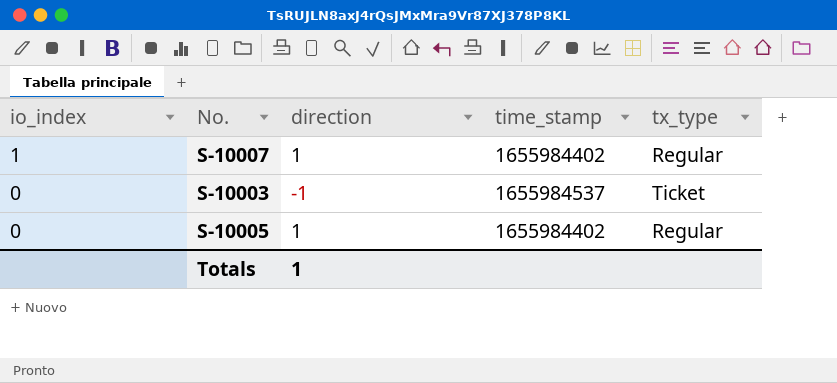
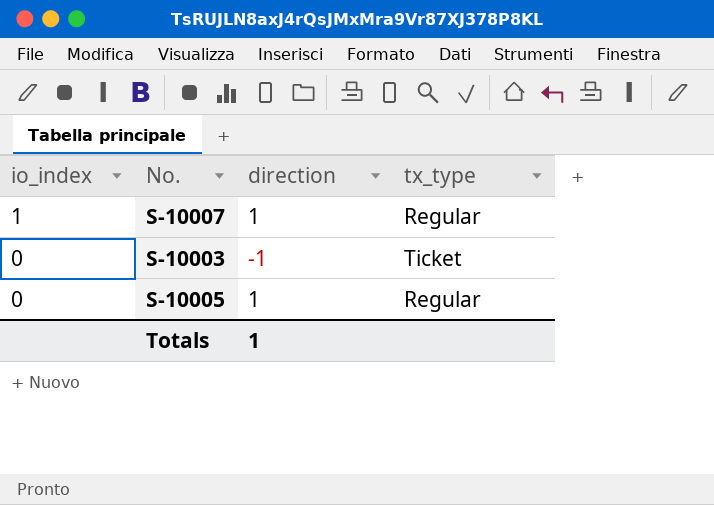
column time_stamp | position: 4 -> none

